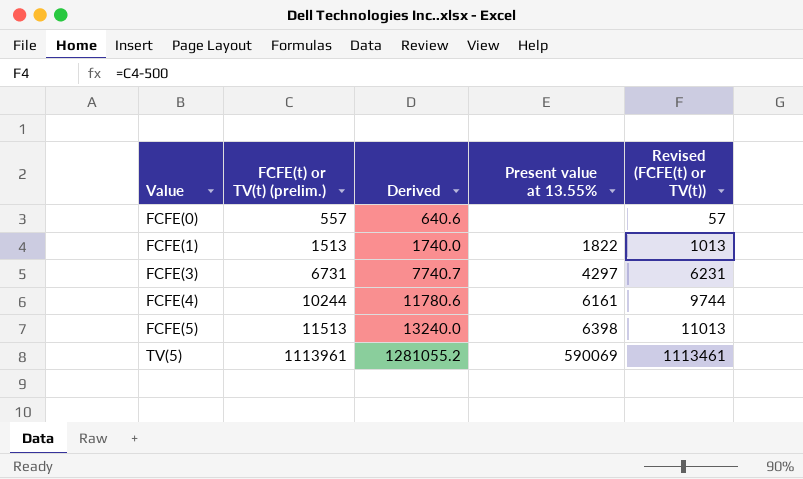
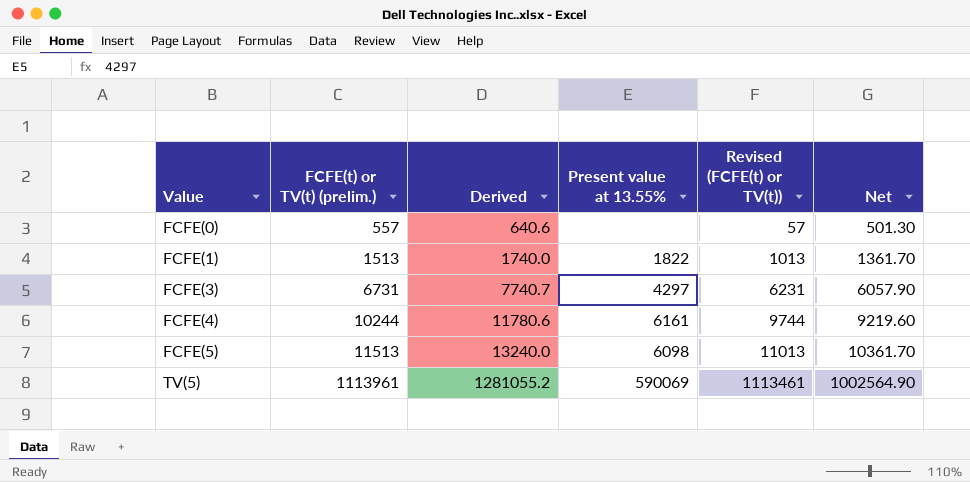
column Net | formula: none -> [FCFE(t) or TV(t) (prelim.)] * 0.9
FCFE(5) | Present value at 13.55%: 6398 -> 6098

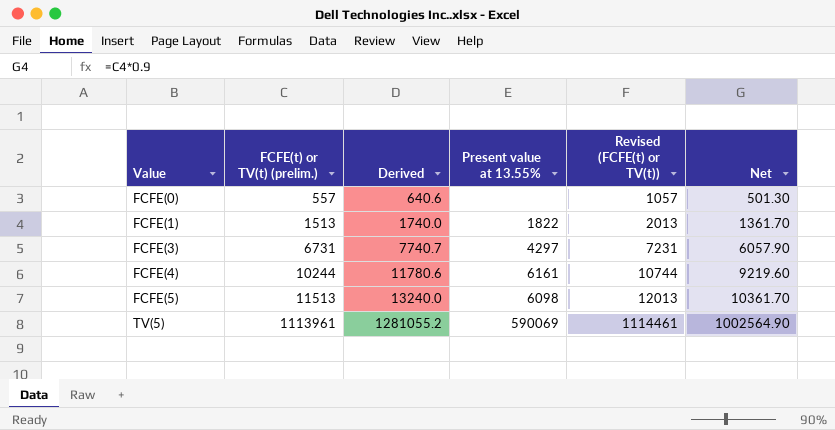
column Revised (FCFE(t) or TV(t)) | formula: [FCFE(t) or TV(t) (prelim.)] - 500 -> [FCFE(t) or TV(t) (prelim.)] + 500

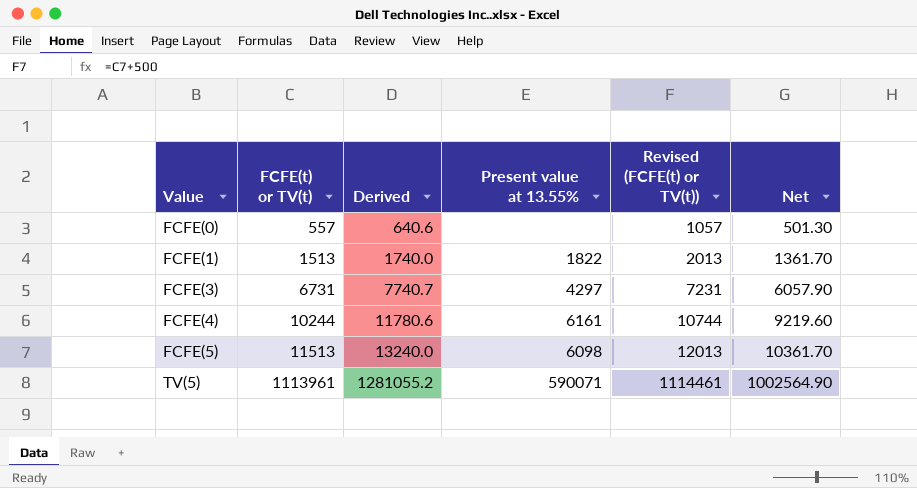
column name: FCFE(t) or TV(t) (prelim.) -> FCFE(t) or TV(t)
TV(5) | Present value at 13.55%: 590069 -> 590071

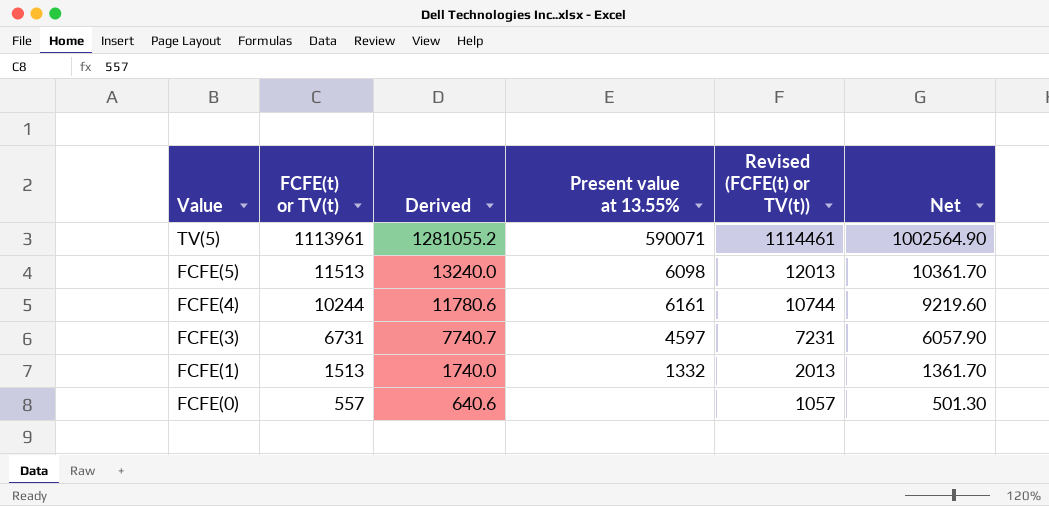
row order: Value ascending -> Value descending
FCFE(3) | Present value at 13.55%: 4297 -> 4597
FCFE(1) | Present value at 13.55%: 1822 -> 1332

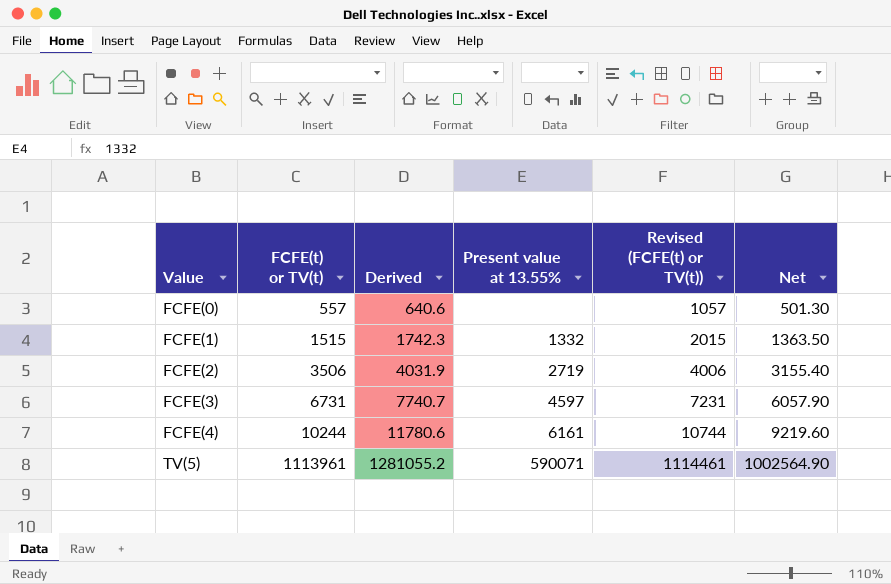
row order: Value descending -> Value ascending
row FCFE(5): 11513 | 13240.0 | 6098 | 12013 | 10361.70 -> none
FCFE(1) | FCFE(t) or TV(t): 1513 -> 1515
FCFE(1) | Derived: 1740.0 -> 1742.3
FCFE(1) | Revised (FCFE(t) or TV(t)): 2013 -> 2015
FCFE(1) | Net: 1361.70 -> 1363.50
row FCFE(2): none -> 3506 | 4031.9 | 2719 | 4006 | 3155.40

